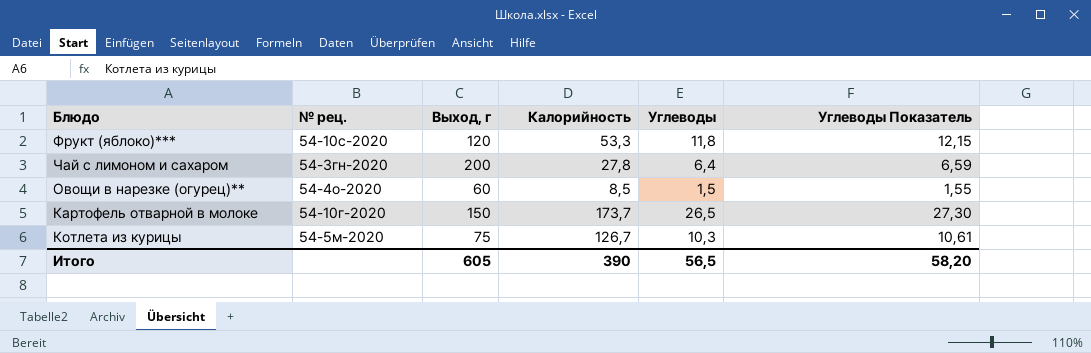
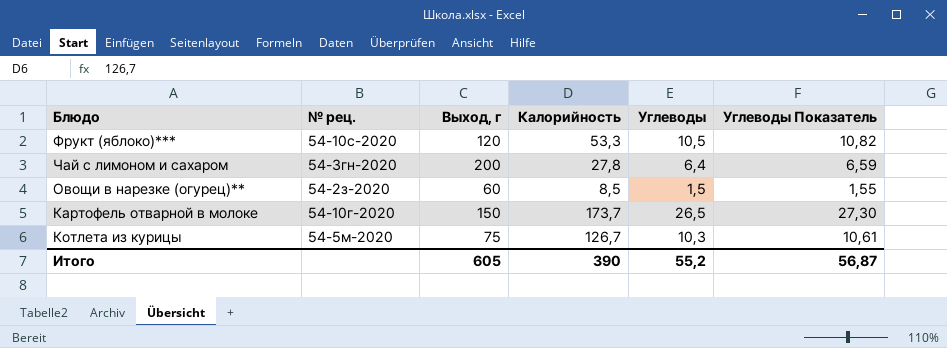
Фрукт (яблоко)*** | Углеводы: 11,8 -> 10,5
Фрукт (яблоко)*** | Углеводы Показатель: 12,15 -> 10,82
Овощи в нарезке (огурец)** | № рец.: 54-4о-2020 -> 54-2з-2020
Итого | Углеводы: 56,5 -> 55,2
Итого | Углеводы Показатель: 58,20 -> 56,87

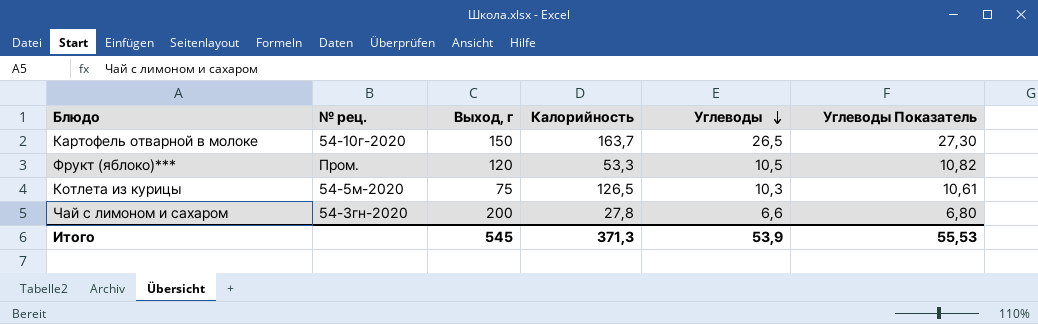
row order: none -> Углеводы descending
row Овощи в нарезке (огурец)**: 54-2з-2020 | 60 | 8,5 | 1,5 | 1,55 -> none
Картофель отварной в молоке | Калорийность: 173,7 -> 163,7
Фрукт (яблоко)*** | № рец.: 54-10с-2020 -> Пром.
Котлета из курицы | Калорийность: 126,7 -> 126,5
Чай с лимоном и сахаром | Углеводы: 6,4 -> 6,6
Чай с лимоном и сахаром | Углеводы Показатель: 6,59 -> 6,80
Итого | Выход, г: 605 -> 545
Итого | Калорийность: 390 -> 371,3
Итого | Углеводы: 55,2 -> 53,9
Итого | Углеводы Показатель: 56,87 -> 55,53

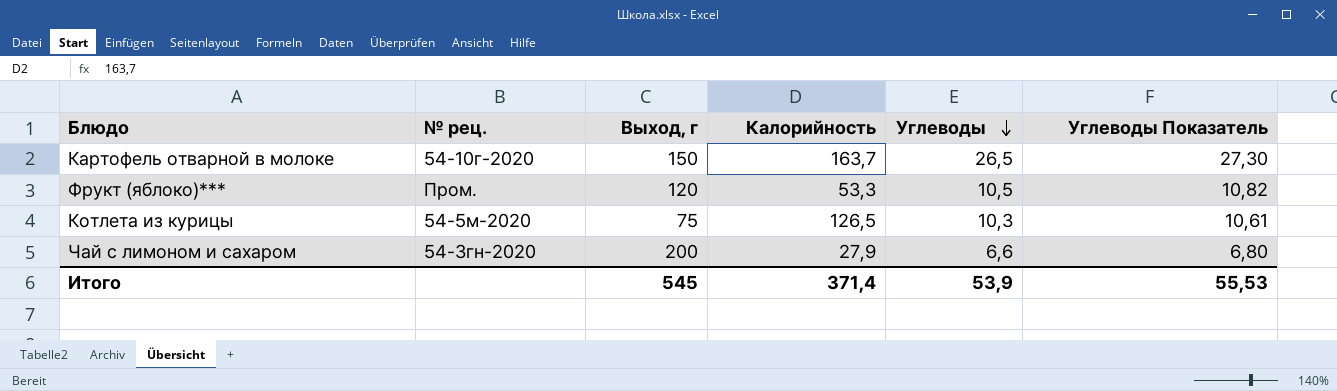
Чай с лимоном и сахаром | Калорийность: 27,8 -> 27,9
Итого | Калорийность: 371,3 -> 371,4

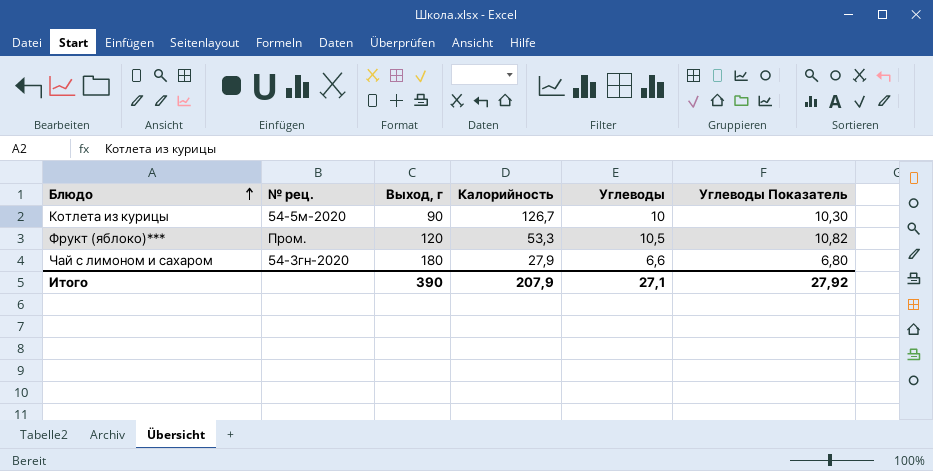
row order: Углеводы descending -> Блюдо ascending
row Картофель отварной в молоке: 54-10г-2020 | 150 | 163,7 | 26,5 | 27,30 -> none
Котлета из курицы | Выход, г: 75 -> 90
Котлета из курицы | Калорийность: 126,5 -> 126,7
Котлета из курицы | Углеводы: 10,3 -> 10
Котлета из курицы | Углеводы Показатель: 10,61 -> 10,30
Чай с лимоном и сахаром | Выход, г: 200 -> 180
Итого | Выход, г: 545 -> 390
Итого | Калорийность: 371,4 -> 207,9
Итого | Углеводы: 53,9 -> 27,1
Итого | Углеводы Показатель: 55,53 -> 27,92

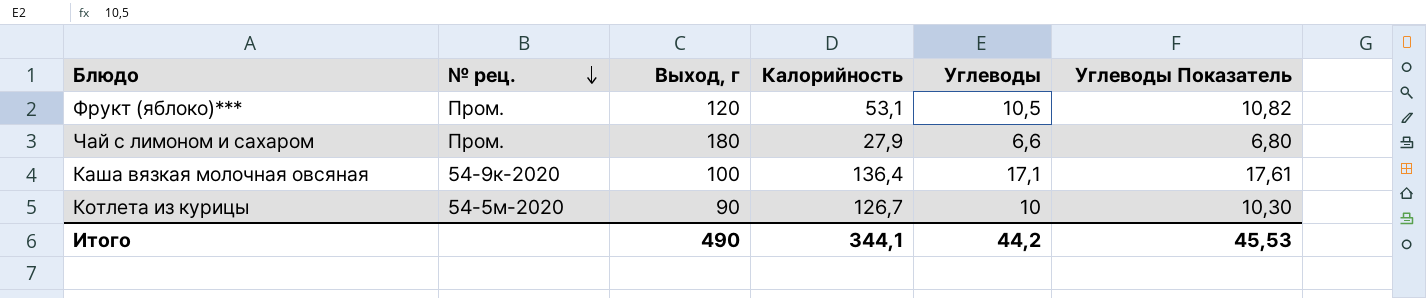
row order: Блюдо ascending -> № рец. descending
Фрукт (яблоко)*** | Калорийность: 53,3 -> 53,1
Чай с лимоном и сахаром | № рец.: 54-3гн-2020 -> Пром.
row Каша вязкая молочная овсяная: none -> 54-9к-2020 | 100 | 136,4 | 17,1 | 17,61
Итого | Выход, г: 390 -> 490
Итого | Калорийность: 207,9 -> 344,1
Итого | Углеводы: 27,1 -> 44,2
Итого | Углеводы Показатель: 27,92 -> 45,53

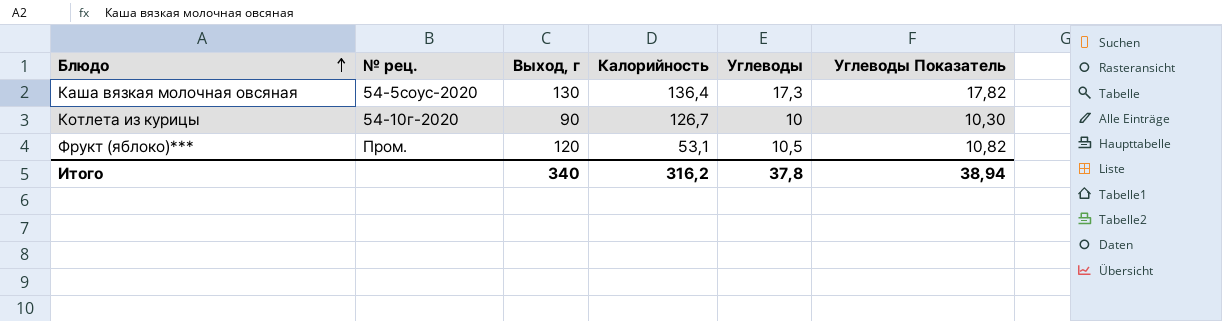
row order: № рец. descending -> Блюдо ascending
row Чай с лимоном и сахаром: Пром. | 180 | 27,9 | 6,6 | 6,80 -> none
Каша вязкая молочная овсяная | № рец.: 54-9к-2020 -> 54-5соус-2020
Каша вязкая молочная овсяная | Выход, г: 100 -> 130
Каша вязкая молочная овсяная | Углеводы: 17,1 -> 17,3
Каша вязкая молочная овсяная | Углеводы Показатель: 17,61 -> 17,82
Котлета из курицы | № рец.: 54-5м-2020 -> 54-10г-2020
Итого | Выход, г: 490 -> 340
Итого | Калорийность: 344,1 -> 316,2
Итого | Углеводы: 44,2 -> 37,8
Итого | Углеводы Показатель: 45,53 -> 38,94

